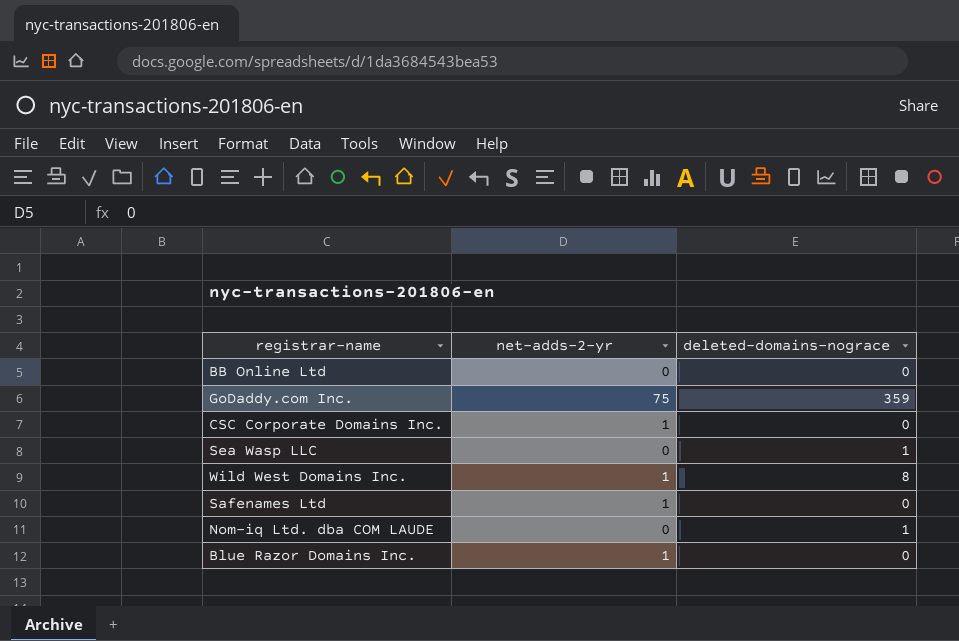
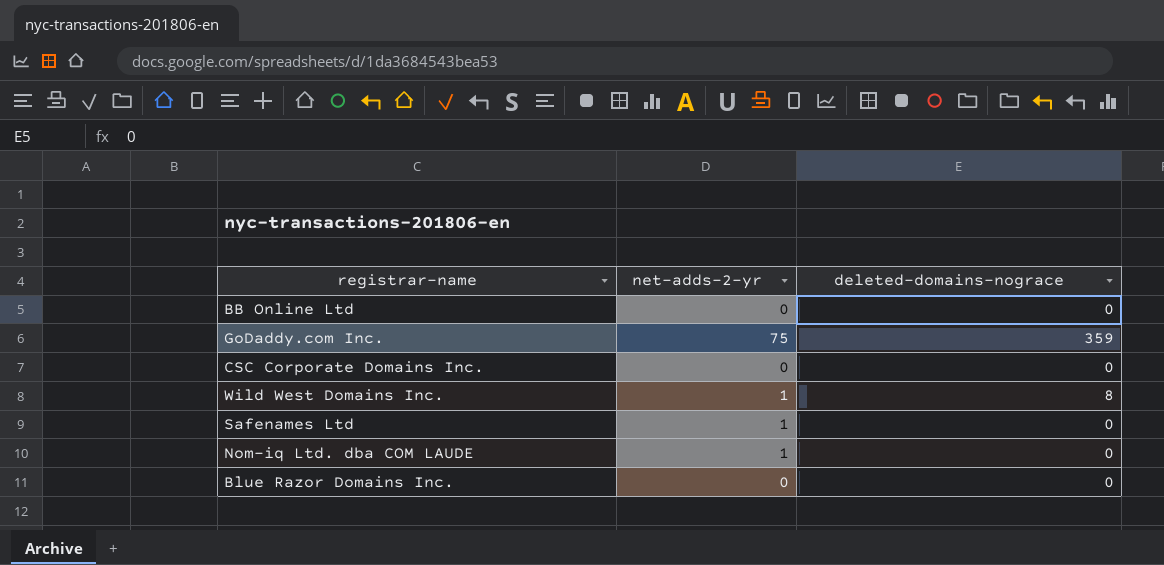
row Sea Wasp LLC: 0 | 1 -> none
CSC Corporate Domains Inc. | net-adds-2-yr: 1 -> 0
Nom-iq Ltd. dba COM LAUDE | net-adds-2-yr: 0 -> 1
Nom-iq Ltd. dba COM LAUDE | deleted-domains-nograce: 1 -> 0
Blue Razor Domains Inc. | net-adds-2-yr: 1 -> 0

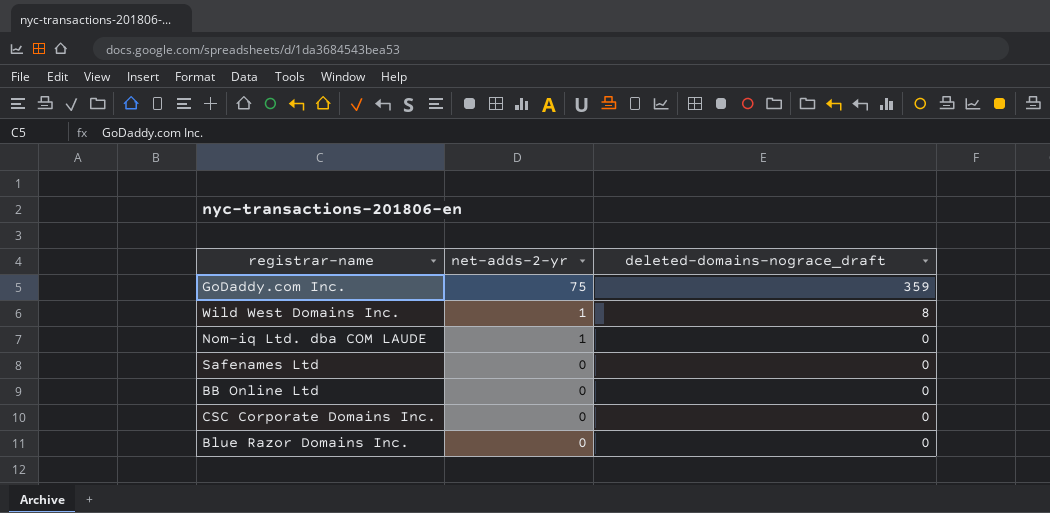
row order: none -> net-adds-2-yr descending
column name: deleted-domains-nograce -> deleted-domains-nograce_draft
Safenames Ltd | net-adds-2-yr: 1 -> 0

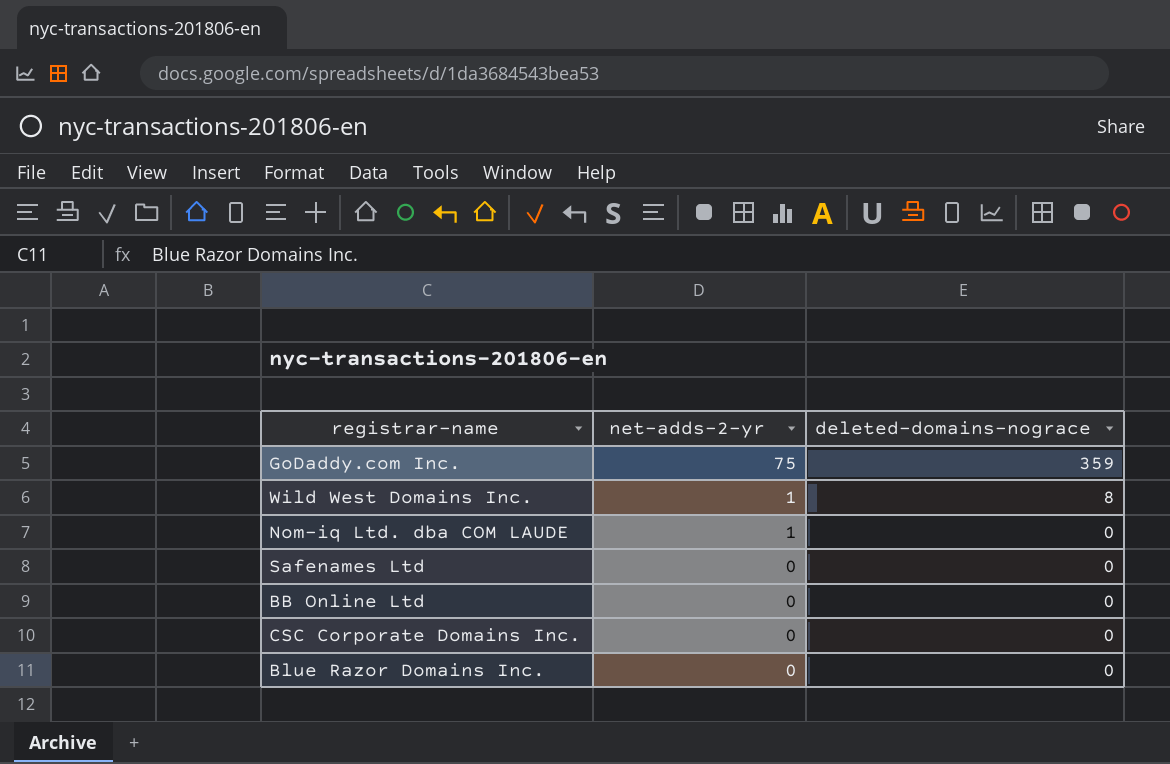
column name: deleted-domains-nograce_draft -> deleted-domains-nograce

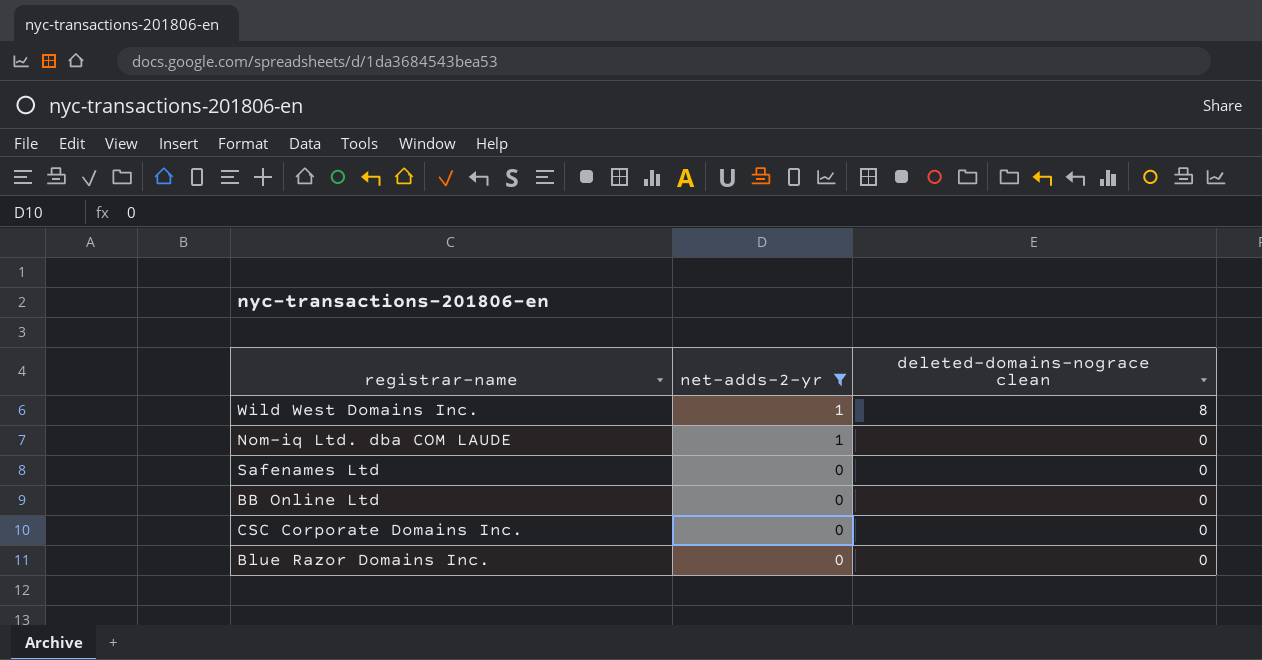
filter: none -> net-adds-2-yr != 75
column name: deleted-domains-nograce -> deleted-domains-nograce clean

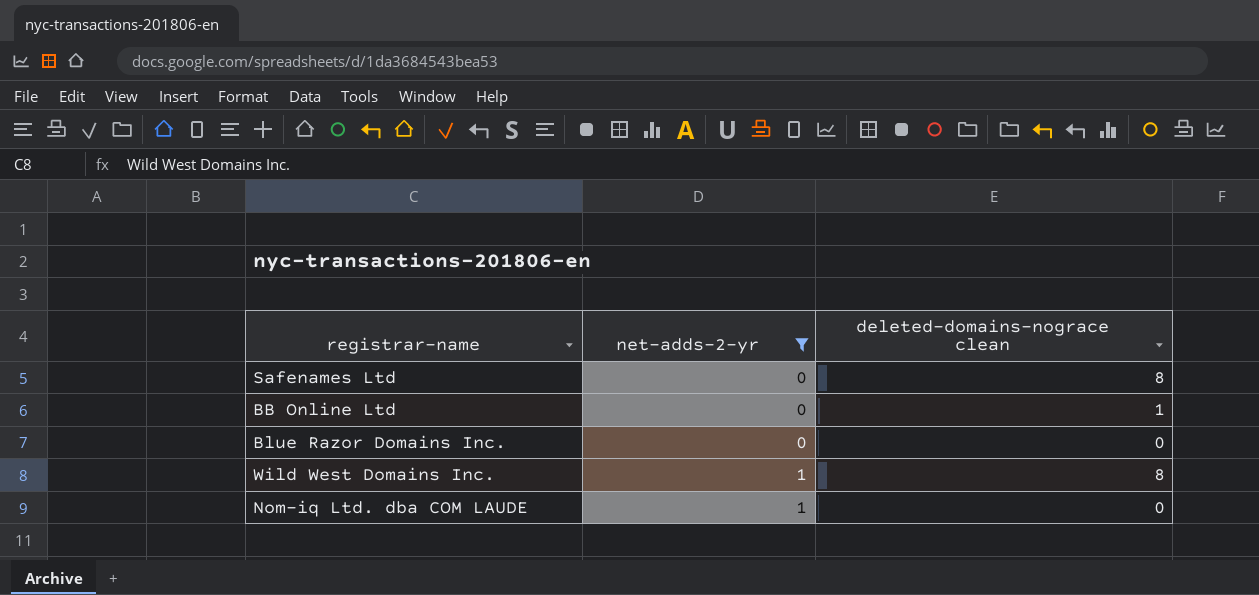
row order: net-adds-2-yr descending -> net-adds-2-yr ascending
row CSC Corporate Domains Inc.: 0 | 0 -> none
Safenames Ltd | deleted-domains-nograce clean: 0 -> 8
BB Online Ltd | deleted-domains-nograce clean: 0 -> 1

